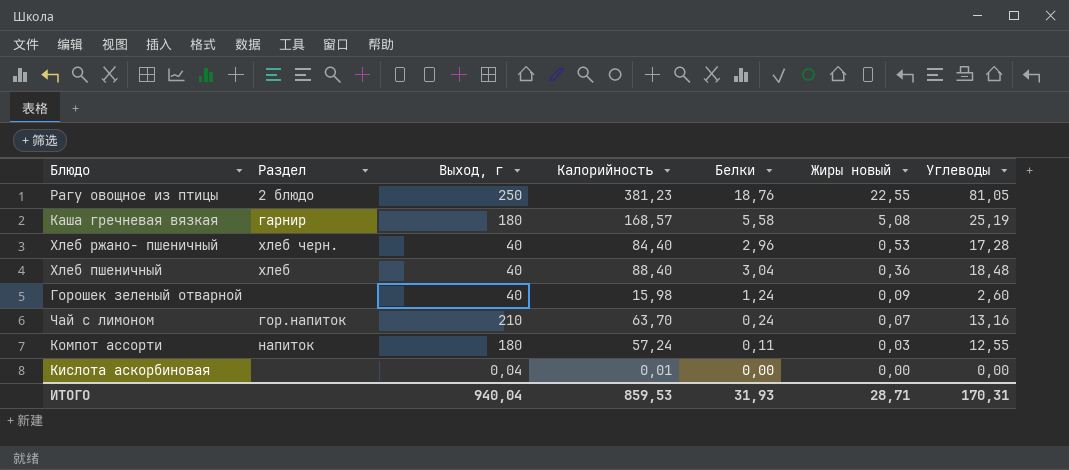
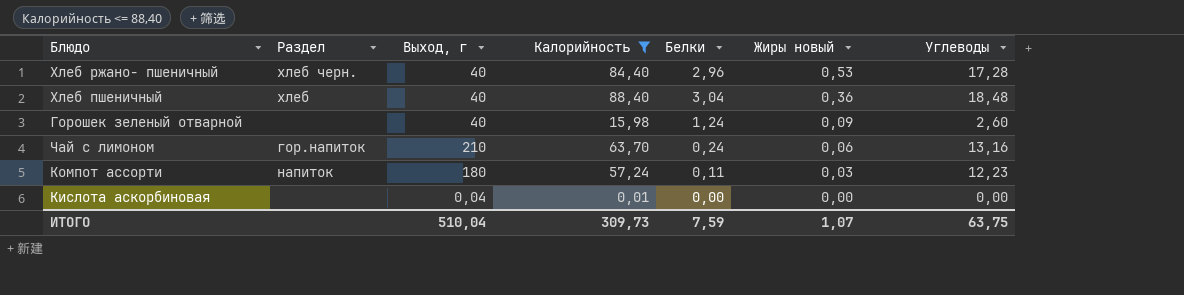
filter: none -> Калорийность <= 88,40
Чай с лимоном | Жиры новый: 0,07 -> 0,06
Компот ассорти | Углеводы: 12,55 -> 12,23
ИТОГО | Выход, г: 940,04 -> 510,04
ИТОГО | Калорийность: 859,53 -> 309,73
ИТОГО | Белки: 31,93 -> 7,59
ИТОГО | Жиры новый: 28,71 -> 1,07
ИТОГО | Углеводы: 170,31 -> 63,75

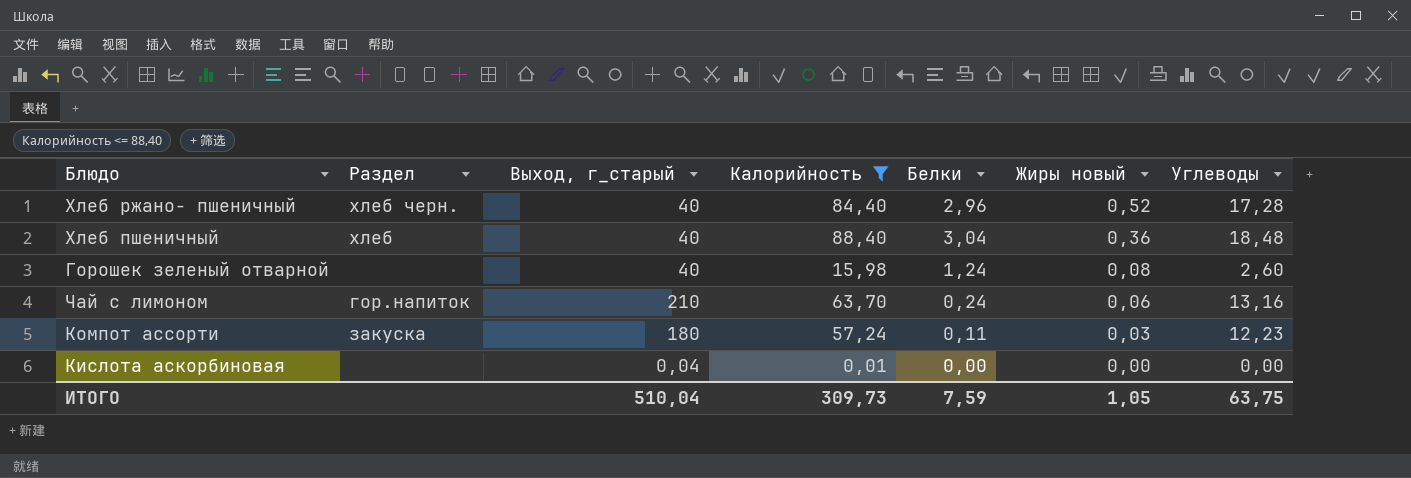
column name: Выход, г -> Выход, г_старый
Хлеб ржано- пшеничный | Жиры новый: 0,53 -> 0,52
Горошек зеленый отварной | Жиры новый: 0,09 -> 0,08
Компот ассорти | Раздел: напиток -> закуска
ИТОГО | Жиры новый: 1,07 -> 1,05

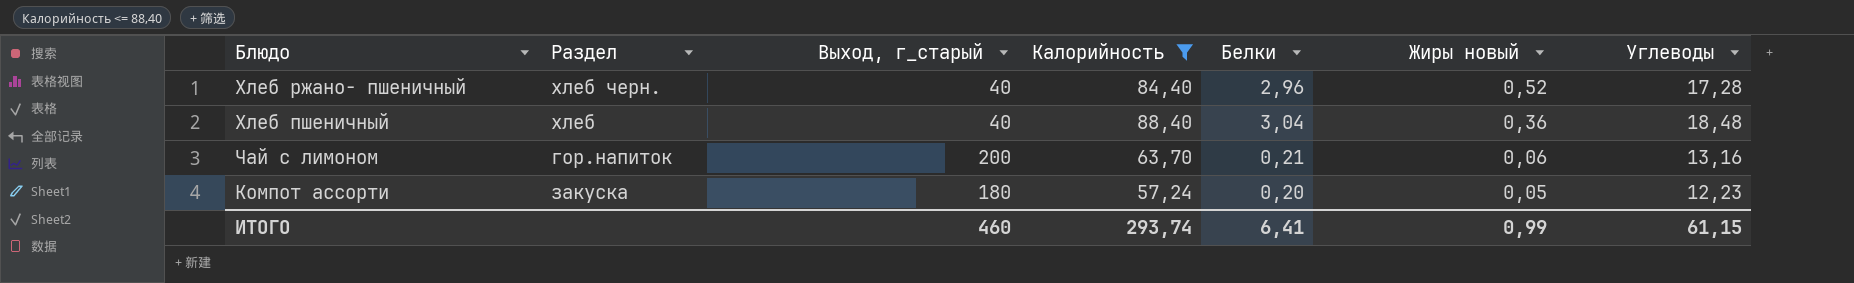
row Горошек зеленый отварной: none | 40 | 15,98 | 1,24 | 0,08 | 2,60 -> none
row Кислота аскорбиновая: none | 0,04 | 0,01 | 0,00 | 0,00 | 0,00 -> none
Чай с лимоном | Выход, г_старый: 210 -> 200
Чай с лимоном | Белки: 0,24 -> 0,21
Компот ассорти | Белки: 0,11 -> 0,20
Компот ассорти | Жиры новый: 0,03 -> 0,05
ИТОГО | Выход, г_старый: 510,04 -> 460
ИТОГО | Калорийность: 309,73 -> 293,74
ИТОГО | Белки: 7,59 -> 6,41
ИТОГО | Жиры новый: 1,05 -> 0,99
ИТОГО | Углеводы: 63,75 -> 61,15

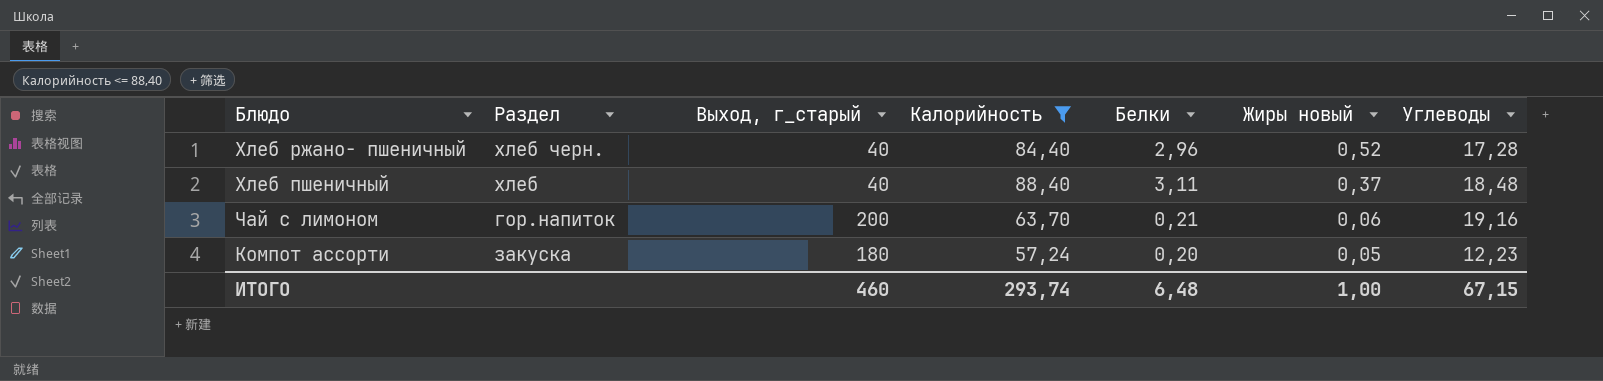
Хлеб пшеничный | Белки: 3,04 -> 3,11
Хлеб пшеничный | Жиры новый: 0,36 -> 0,37
Чай с лимоном | Углеводы: 13,16 -> 19,16
ИТОГО | Белки: 6,41 -> 6,48
ИТОГО | Жиры новый: 0,99 -> 1,00
ИТОГО | Углеводы: 61,15 -> 67,15

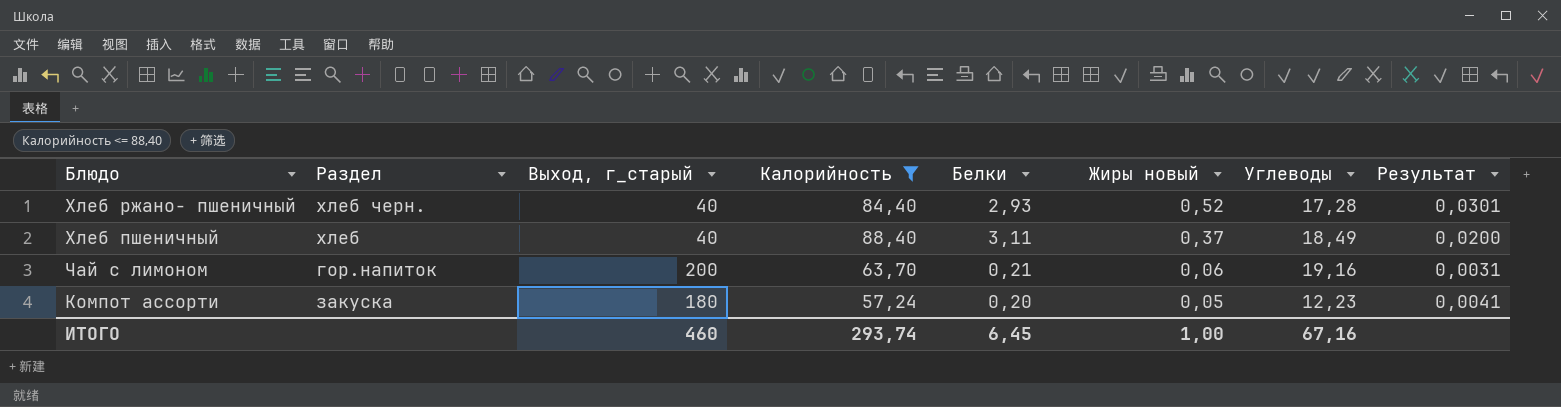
column Результат | formula: none -> [Жиры новый] / [Углеводы]
Хлеб ржано- пшеничный | Белки: 2,96 -> 2,93
Хлеб пшеничный | Углеводы: 18,48 -> 18,49
ИТОГО | Белки: 6,48 -> 6,45
ИТОГО | Углеводы: 67,15 -> 67,16

